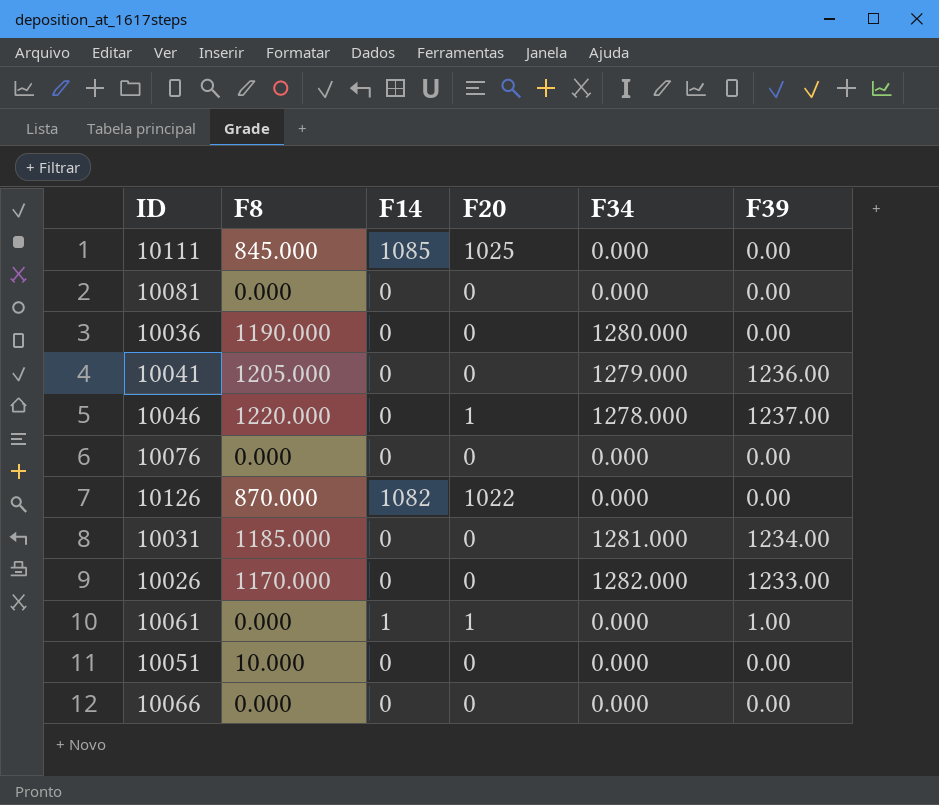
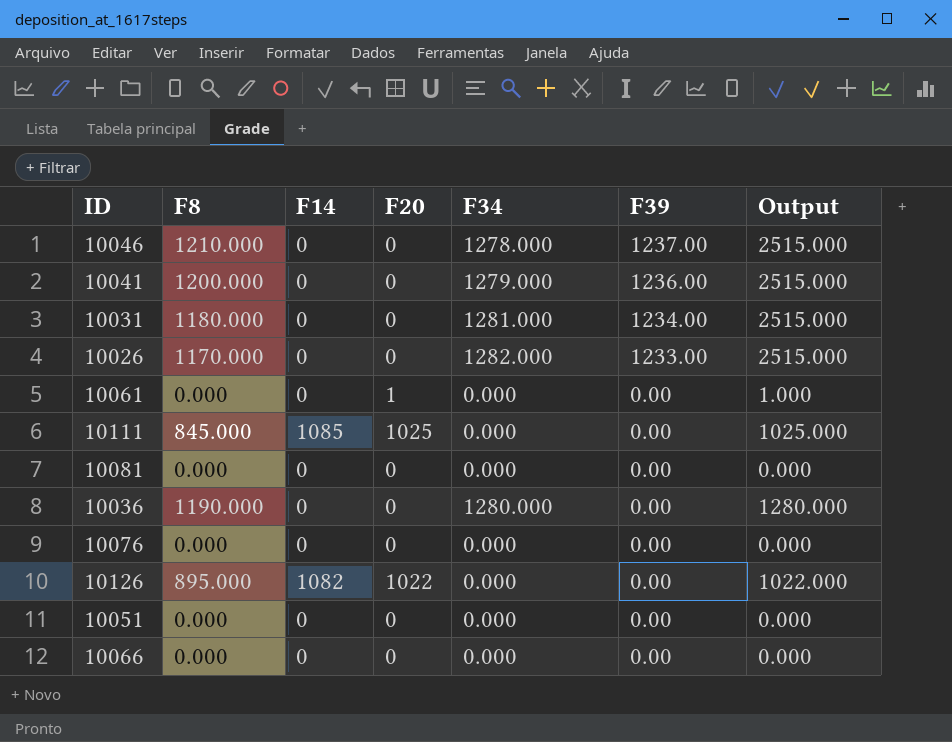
row order: none -> F39 descending
column Output | formula: none -> [F20] + [F34] + [F39]
10046 | F8: 1220.000 -> 1210.000
10046 | F20: 1 -> 0
10041 | F8: 1205.000 -> 1200.000
10031 | F8: 1185.000 -> 1180.000
10061 | F14: 1 -> 0
10061 | F39: 1.00 -> 0.00
10126 | F8: 870.000 -> 895.000
10051 | F8: 10.000 -> 0.000

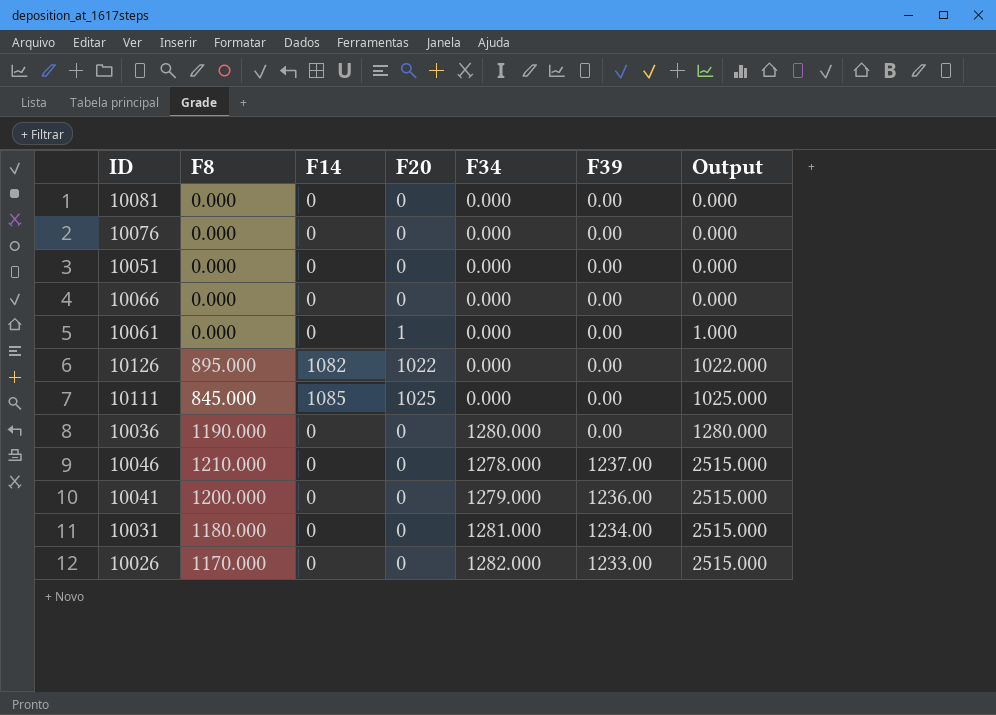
row order: F39 descending -> Output ascending

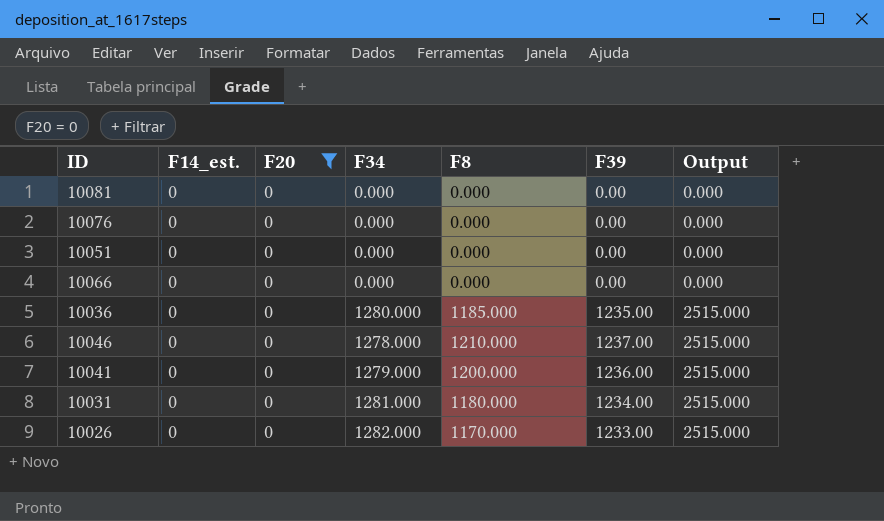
filter: none -> F20 = 0
column name: F14 -> F14_est.
column F8 | position: 2 -> 5
10036 | F8: 1190.000 -> 1185.000
10036 | F39: 0.00 -> 1235.00
10036 | Output: 1280.000 -> 2515.000

